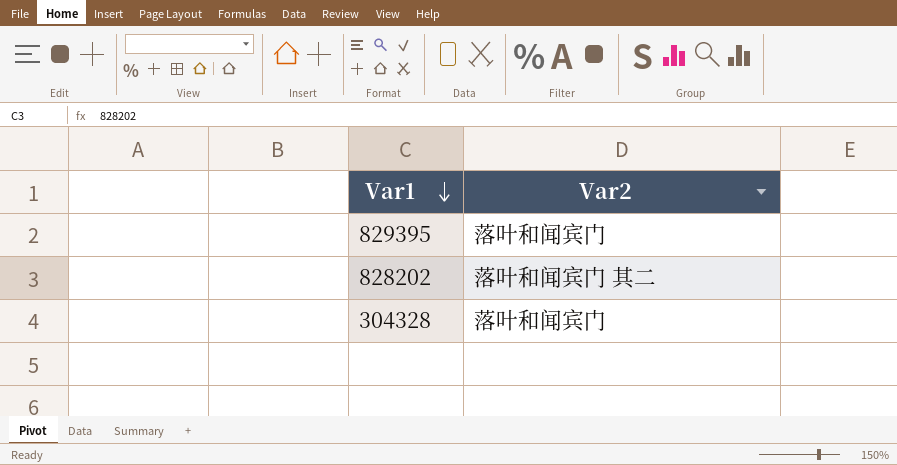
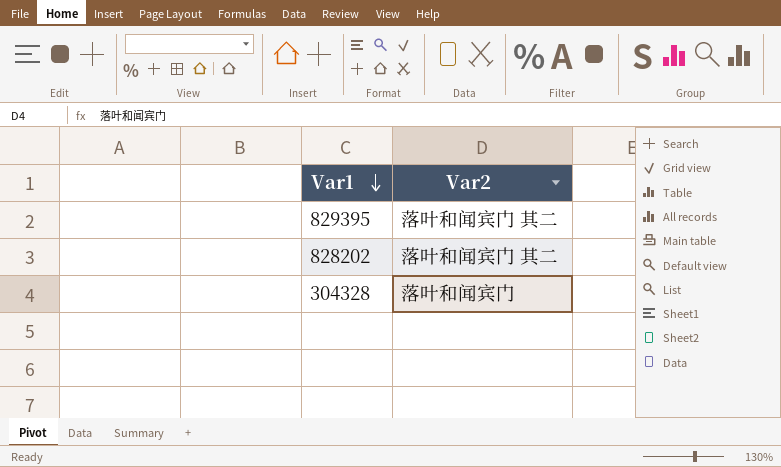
829395 | Var2: 落叶和闻宾门 -> 落叶和闻宾门 其二

